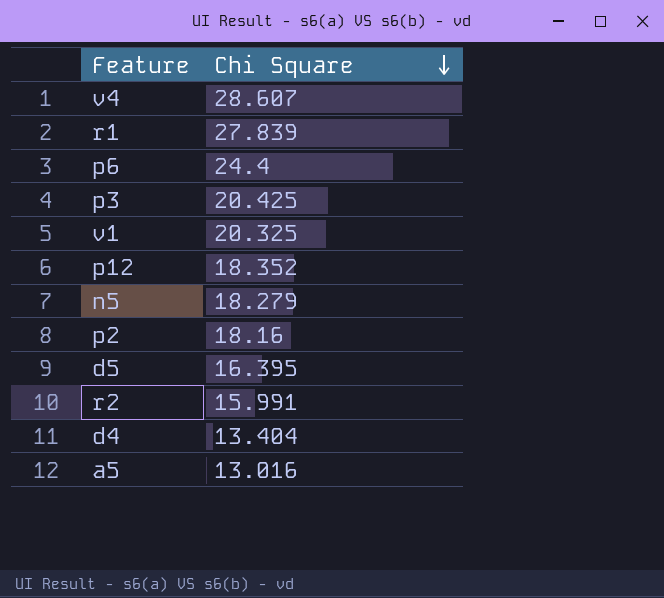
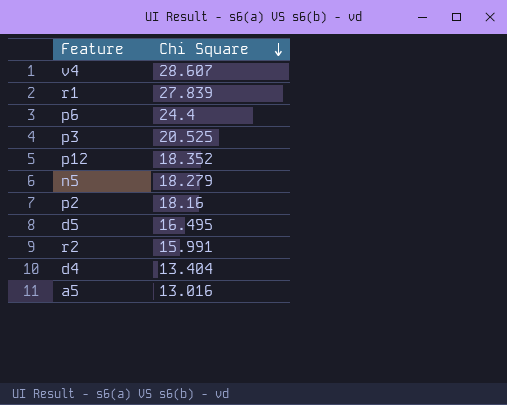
row v1: 20.325 -> none
p3 | Chi Square: 20.425 -> 20.525
d5 | Chi Square: 16.395 -> 16.495

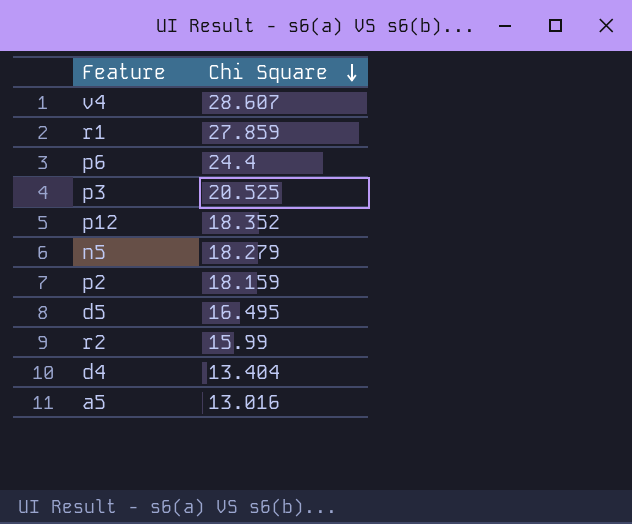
r1 | Chi Square: 27.839 -> 27.859
p2 | Chi Square: 18.16 -> 18.159
r2 | Chi Square: 15.991 -> 15.99

